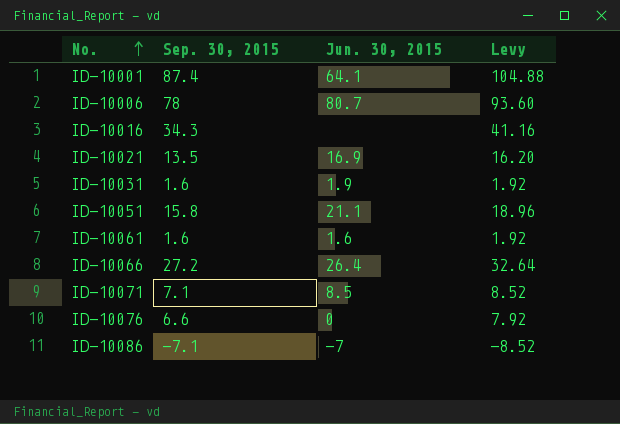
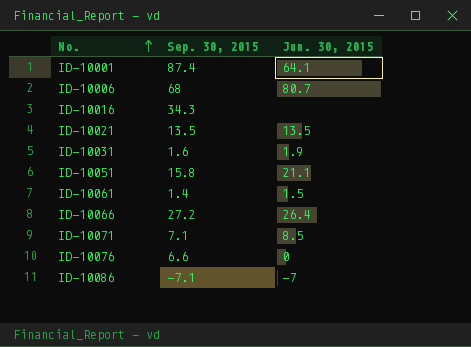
column Levy | formula: [Sep. 30, 2015] * 1.2 -> none
ID-10006 | Sep. 30, 2015: 78 -> 68
ID-10021 | Jun. 30, 2015: 16.9 -> 13.5
ID-10061 | Sep. 30, 2015: 1.6 -> 1.4
ID-10061 | Jun. 30, 2015: 1.6 -> 1.5

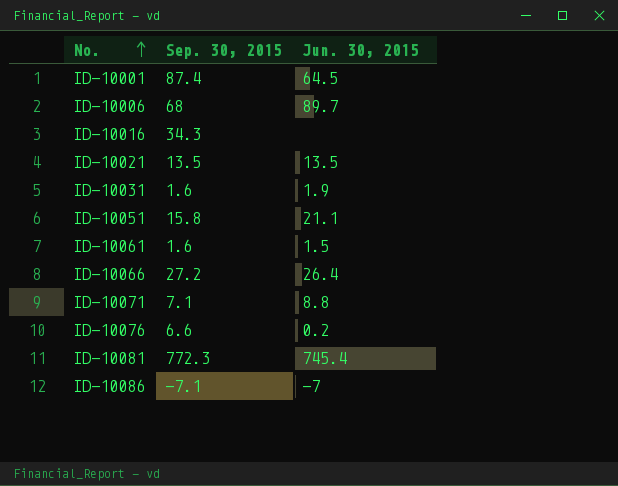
ID-10001 | Jun. 30, 2015: 64.1 -> 64.5
ID-10006 | Jun. 30, 2015: 80.7 -> 89.7
ID-10061 | Sep. 30, 2015: 1.4 -> 1.6
ID-10071 | Jun. 30, 2015: 8.5 -> 8.8
ID-10076 | Jun. 30, 2015: 0 -> 0.2
row ID-10081: none -> 772.3 | 745.4

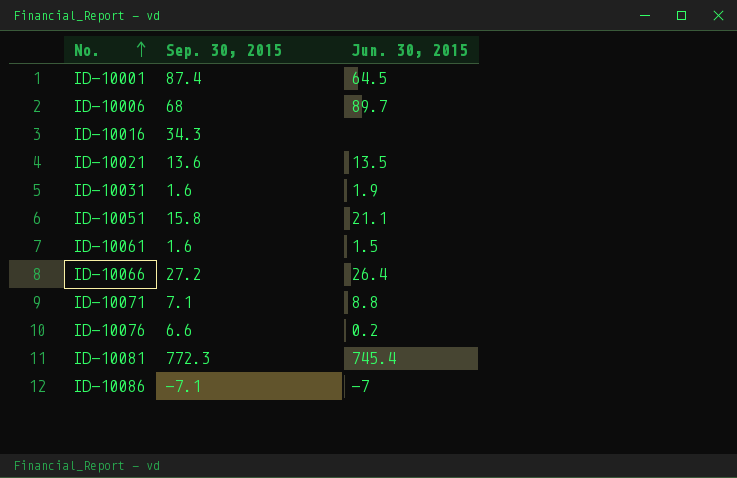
ID-10021 | Sep. 30, 2015: 13.5 -> 13.6

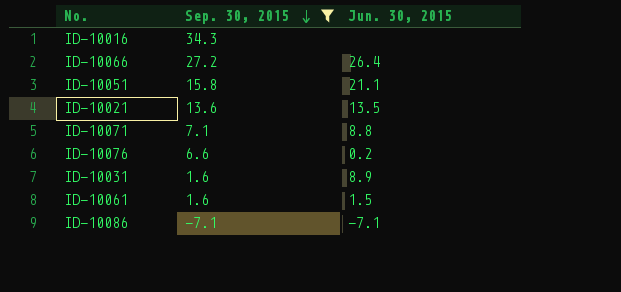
filter: none -> Sep. 30, 2015 <= 34.3
row order: No. ascending -> Sep. 30, 2015 descending
ID-10031 | Jun. 30, 2015: 1.9 -> 8.9
ID-10086 | Jun. 30, 2015: -7 -> -7.1

